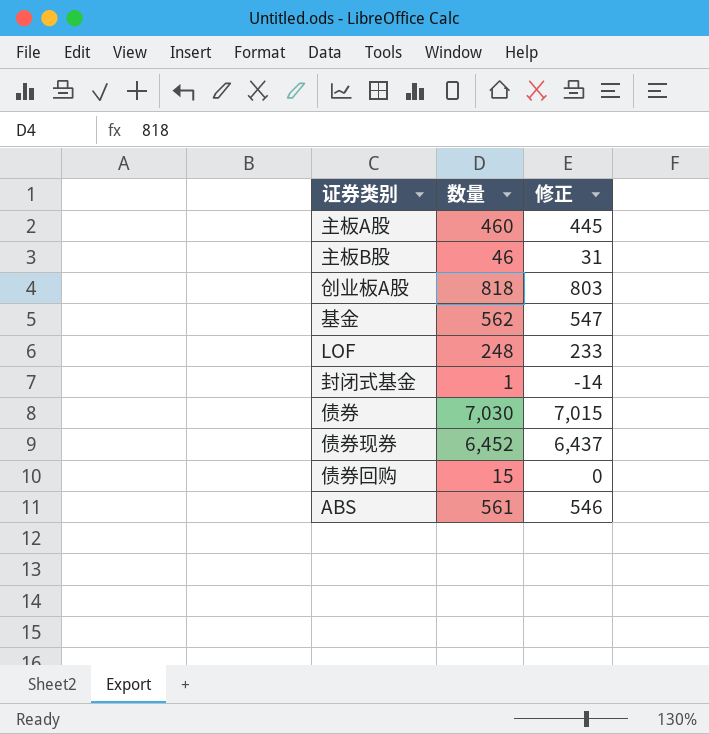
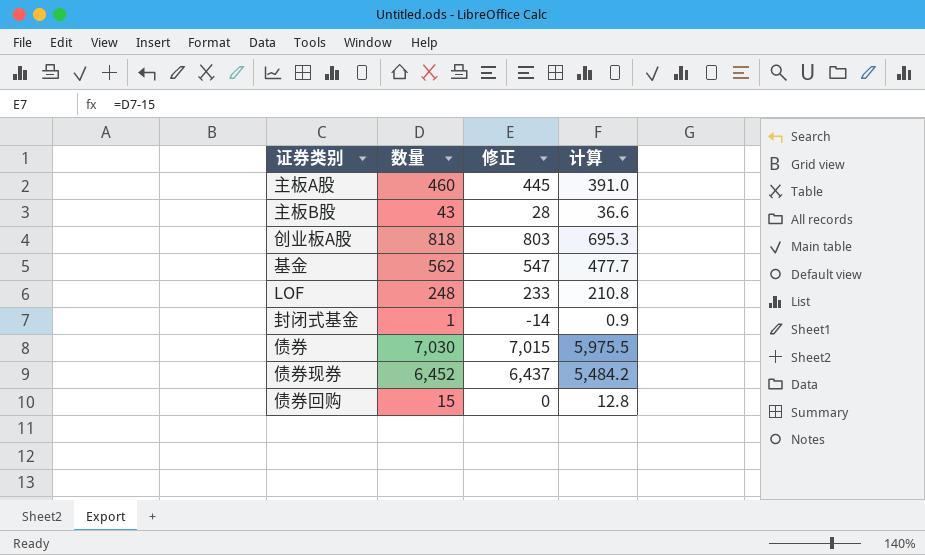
column 计算 | formula: none -> [数量] * 0.85
row ABS: 561 | 546 -> none
主板B股 | 数量: 46 -> 43
主板B股 | 修正: 31 -> 28

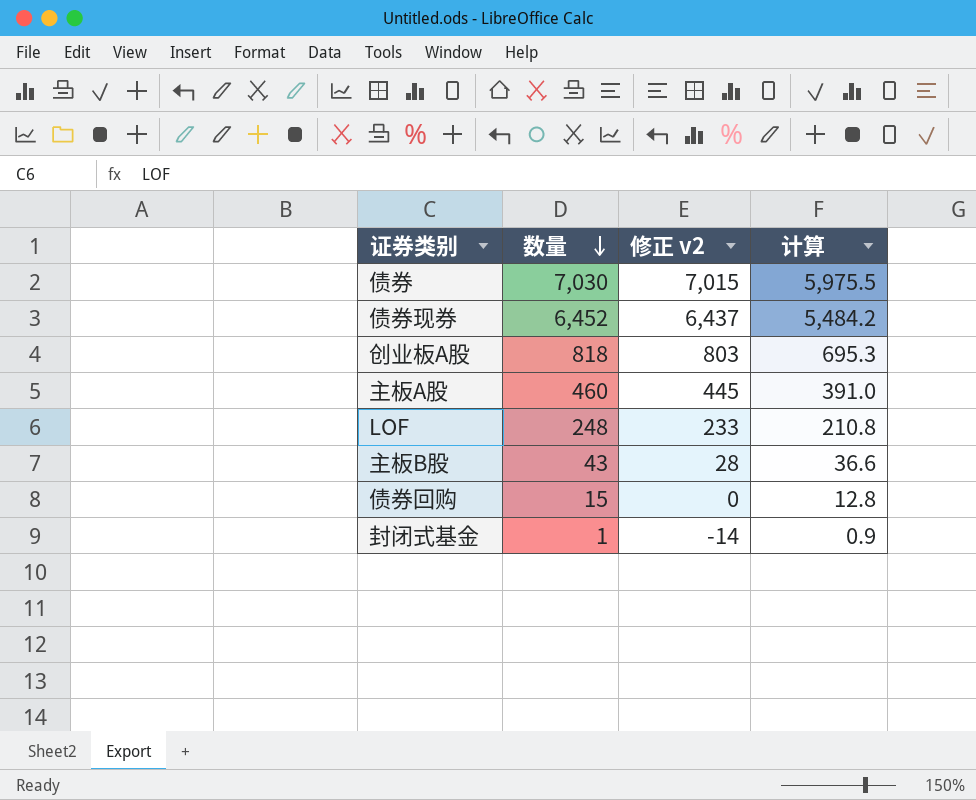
row order: none -> 数量 descending
column name: 修正 -> 修正 v2
row 基金: 562 | 547 | 477.7 -> none

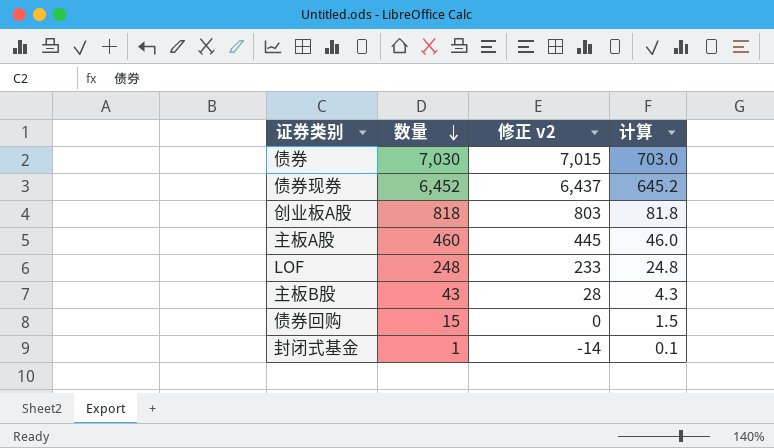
column 计算 | formula: [数量] * 0.85 -> [数量] * 0.1

